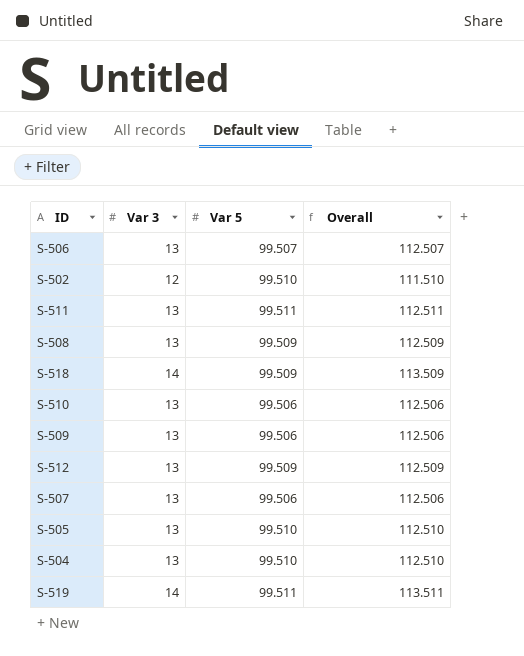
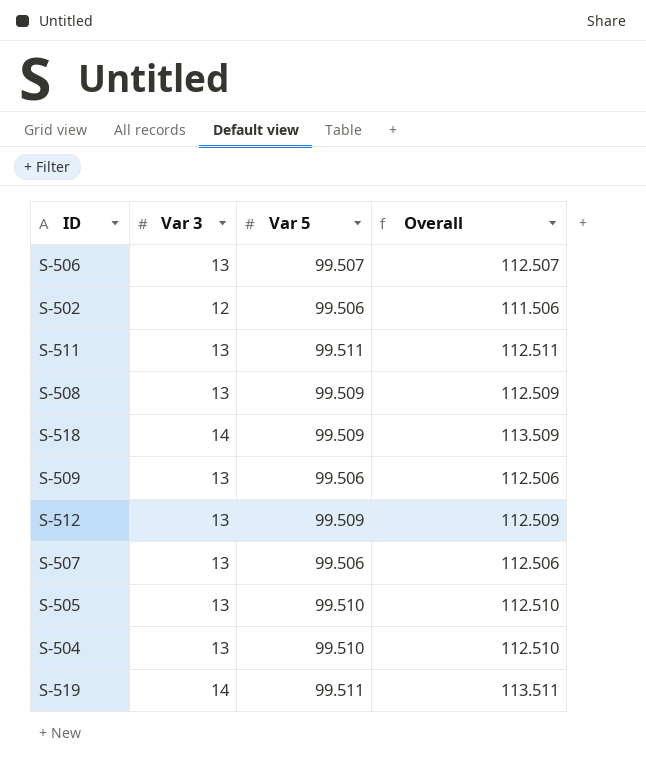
row S-510: 13 | 99.506 | 112.506 -> none
S-502 | Var 5: 99.510 -> 99.506
S-502 | Overall: 111.510 -> 111.506

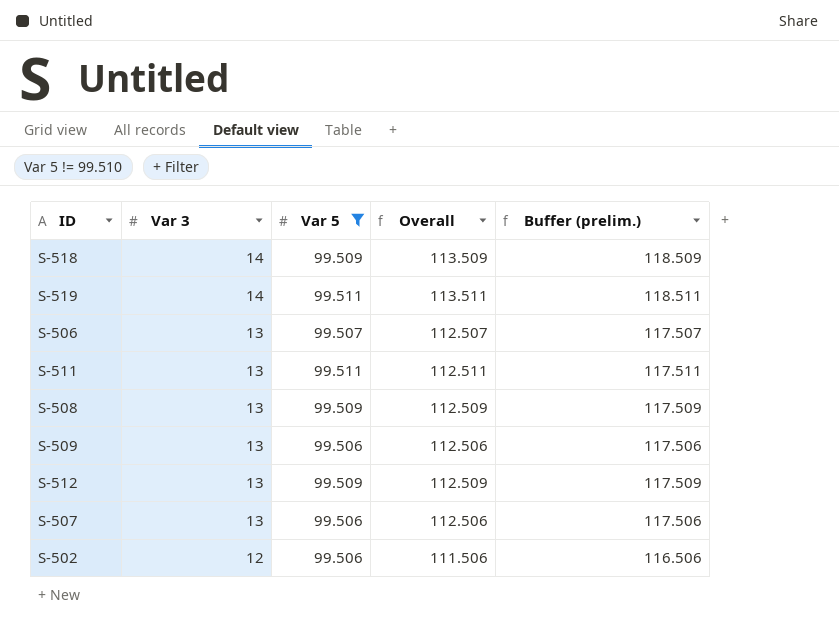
filter: none -> Var 5 != 99.510
row order: none -> Var 3 descending
column Buffer (prelim.) | formula: none -> [Overall] + 5

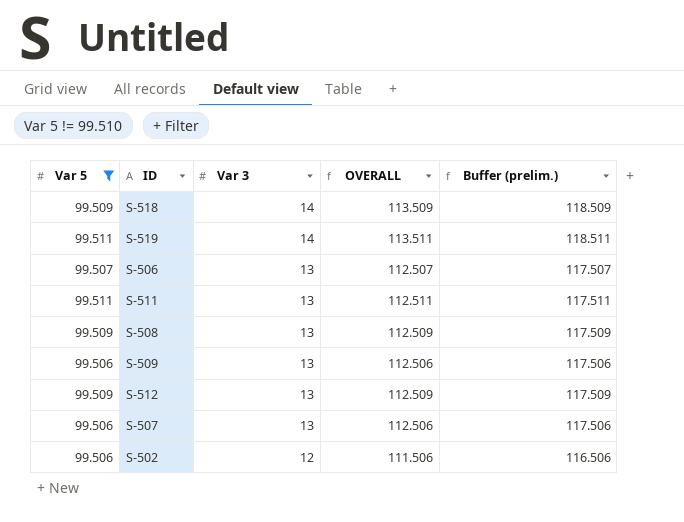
column Var 5 | position: 3 -> 1
column name: Overall -> OVERALL

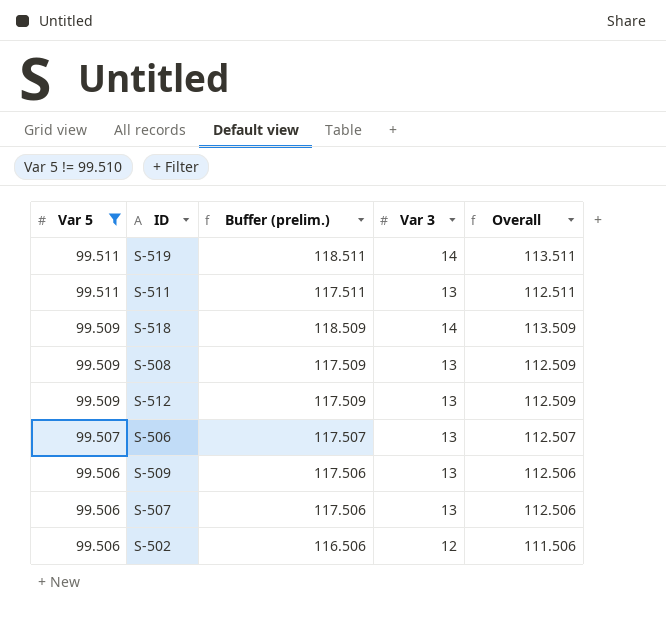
row order: Var 3 descending -> Var 5 descending
column Buffer (prelim.) | position: 5 -> 3
column name: OVERALL -> Overall

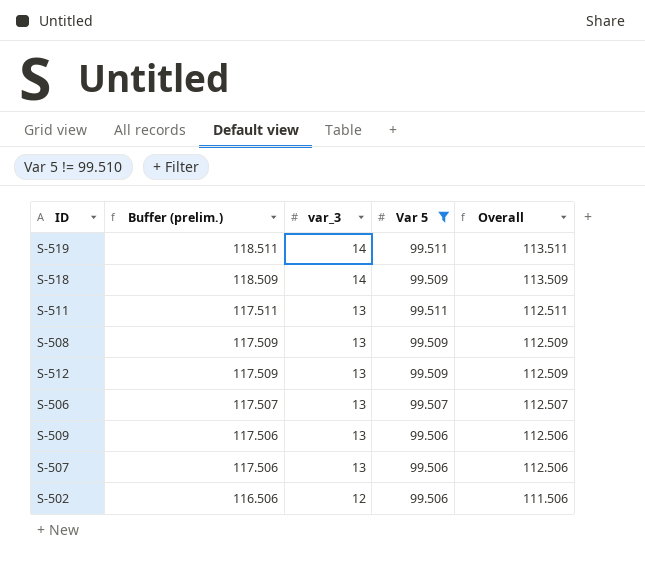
row order: Var 5 descending -> Buffer (prelim.) descending
column name: Var 3 -> var_3
column Var 5 | position: 1 -> 4

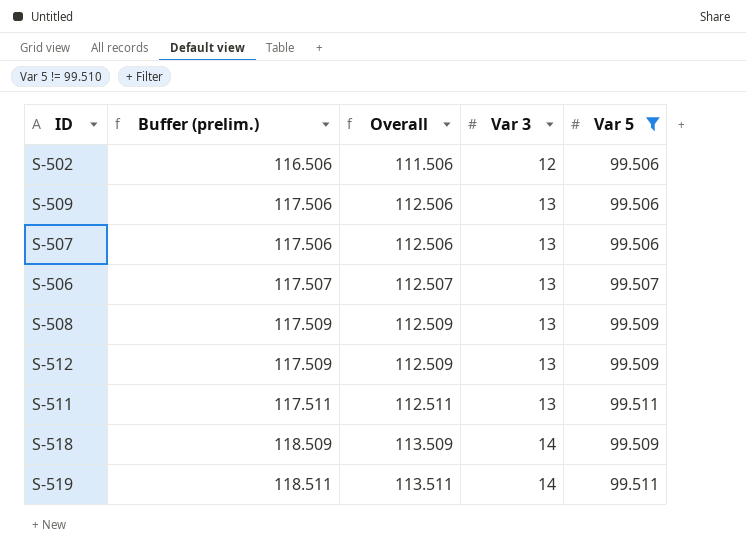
row order: Buffer (prelim.) descending -> Buffer (prelim.) ascending
column Overall | position: 5 -> 3
column name: var_3 -> Var 3

